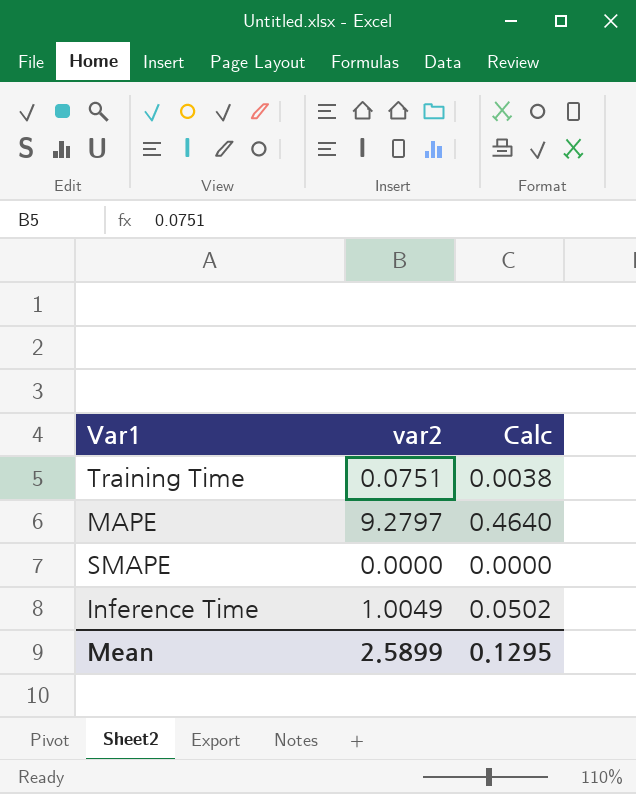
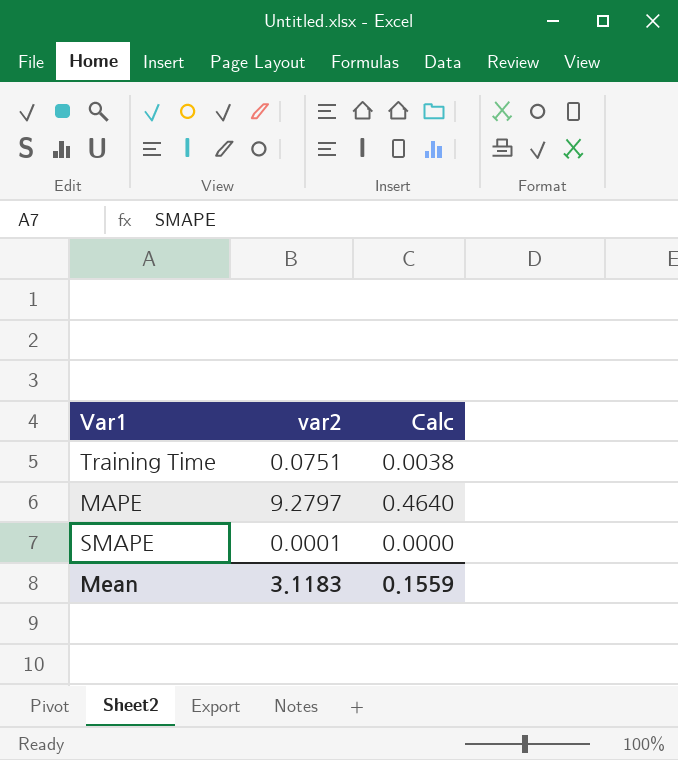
row Inference Time: 1.0049 | 0.0502 -> none
SMAPE | var2: 0.0000 -> 0.0001
Mean | var2: 2.5899 -> 3.1183
Mean | Calc: 0.1295 -> 0.1559

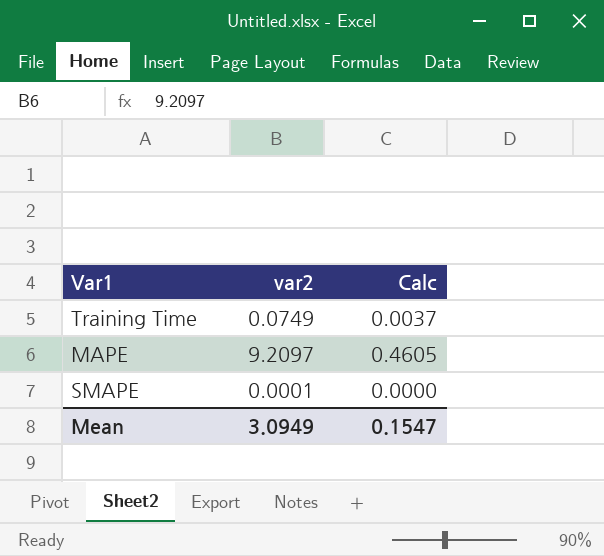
Training Time | var2: 0.0751 -> 0.0749
Training Time | Calc: 0.0038 -> 0.0037
MAPE | var2: 9.2797 -> 9.2097
MAPE | Calc: 0.4640 -> 0.4605
Mean | var2: 3.1183 -> 3.0949
Mean | Calc: 0.1559 -> 0.1547

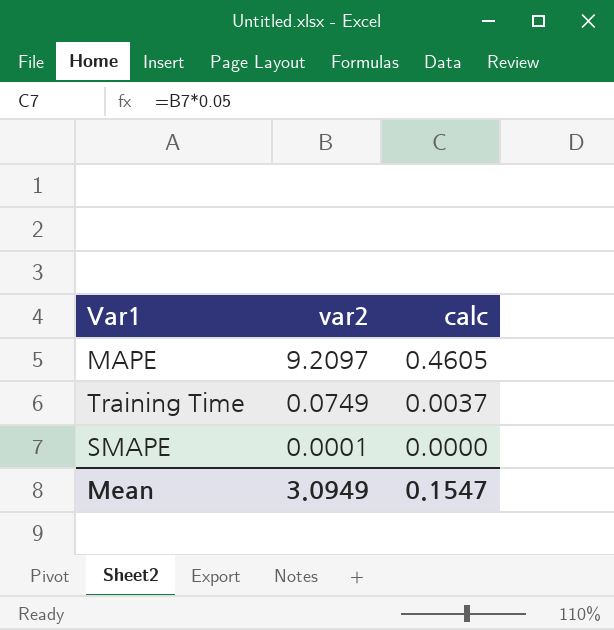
row order: none -> var2 descending
column name: Calc -> calc

